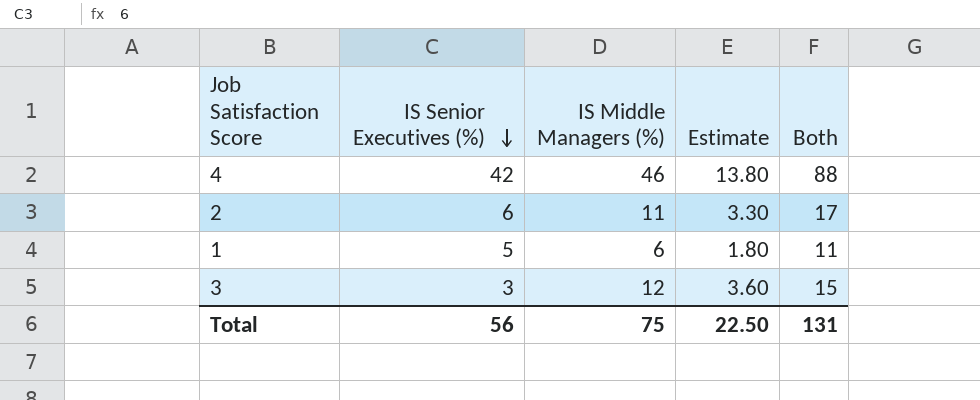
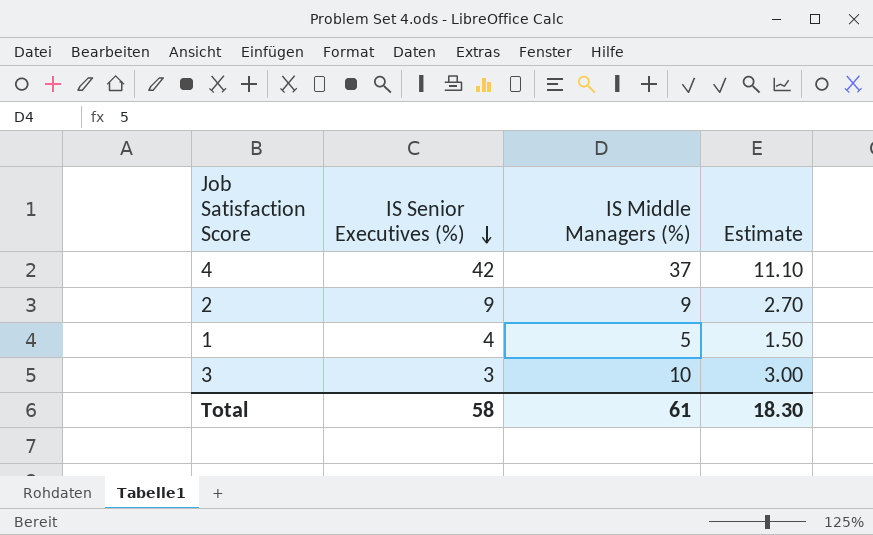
column Both | formula: [IS Senior Executives (%)] + [IS Middle Managers (%)] -> none
4 | IS Middle Managers (%): 46 -> 37
4 | Estimate: 13.80 -> 11.10
2 | IS Senior Executives (%): 6 -> 9
2 | IS Middle Managers (%): 11 -> 9
2 | Estimate: 3.30 -> 2.70
1 | IS Senior Executives (%): 5 -> 4
1 | IS Middle Managers (%): 6 -> 5
1 | Estimate: 1.80 -> 1.50
3 | IS Middle Managers (%): 12 -> 10
3 | Estimate: 3.60 -> 3.00
Total | IS Senior Executives (%): 56 -> 58
Total | IS Middle Managers (%): 75 -> 61
Total | Estimate: 22.50 -> 18.30

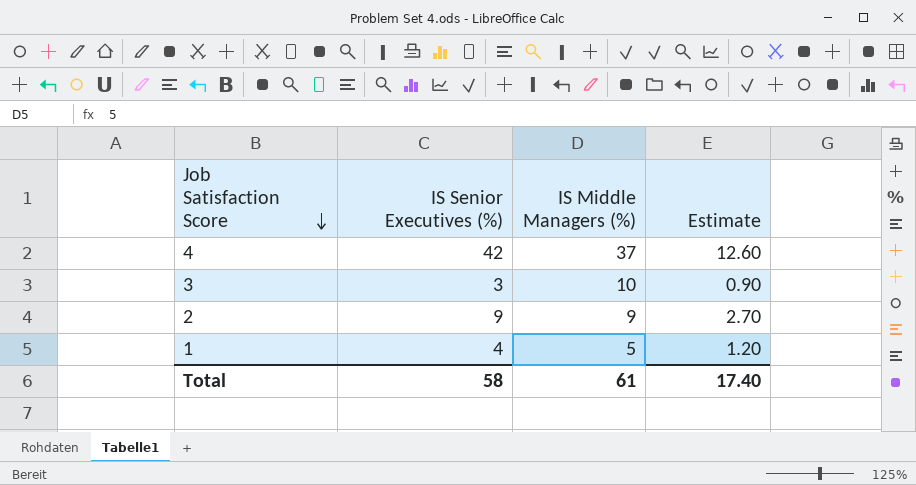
row order: IS Senior Executives (%) descending -> Job Satisfaction Score descending
column Estimate | formula: [IS Middle Managers (%)] * 0.3 -> [IS Senior Executives (%)] * 0.3
Total | Estimate: 18.30 -> 17.40

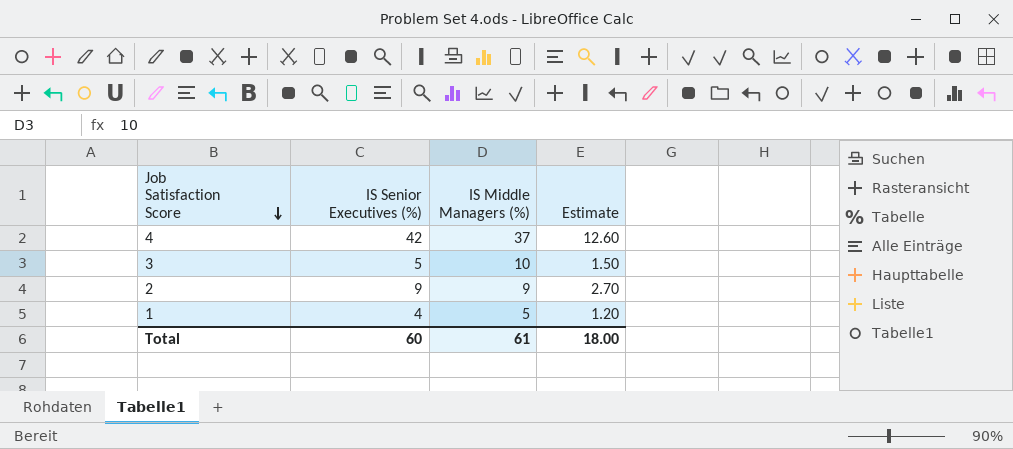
3 | IS Senior Executives (%): 3 -> 5
3 | Estimate: 0.90 -> 1.50
Total | IS Senior Executives (%): 58 -> 60
Total | Estimate: 17.40 -> 18.00

